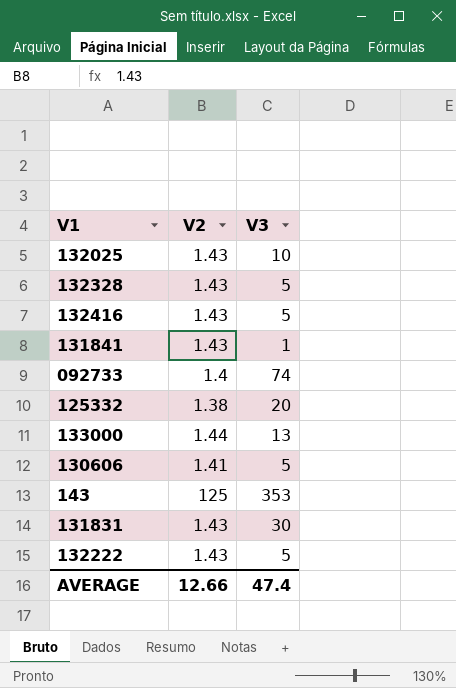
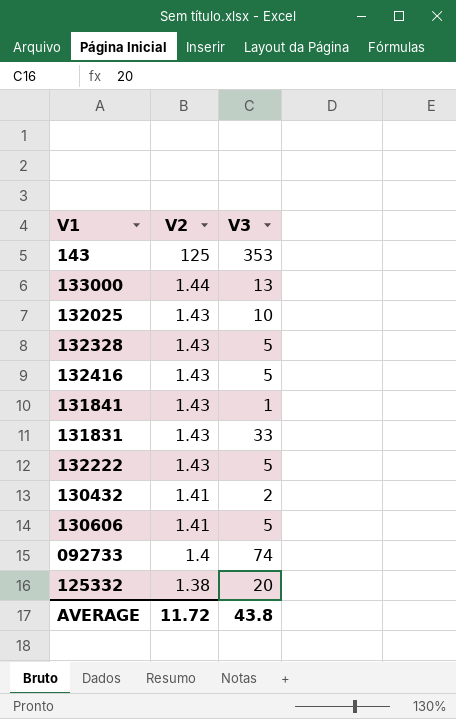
row order: none -> V2 descending
131831 | V3: 30 -> 33
row 130432: none -> 1.41 | 2
AVERAGE | V2: 12.66 -> 11.72
AVERAGE | V3: 47.4 -> 43.8

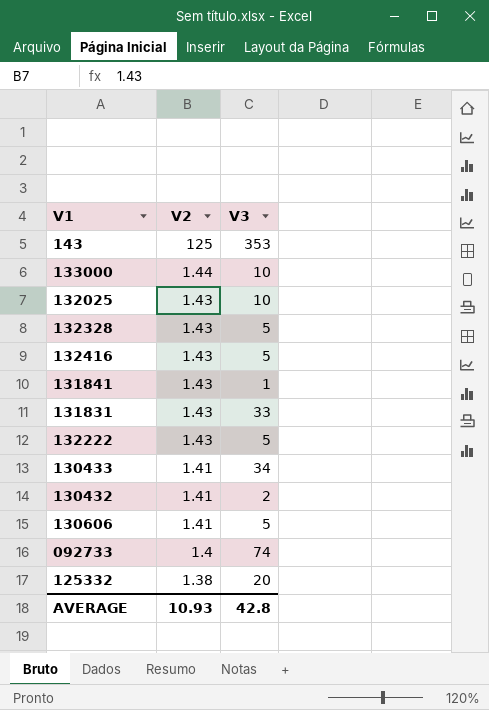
133000 | V3: 13 -> 10
row 130433: none -> 1.41 | 34
AVERAGE | V2: 11.72 -> 10.93
AVERAGE | V3: 43.8 -> 42.8

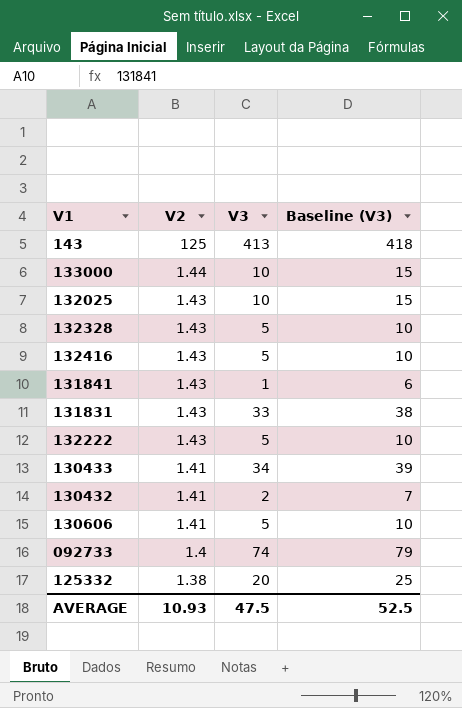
column Baseline (V3) | formula: none -> [V3] + 5
143 | V3: 353 -> 413
AVERAGE | V3: 42.8 -> 47.5

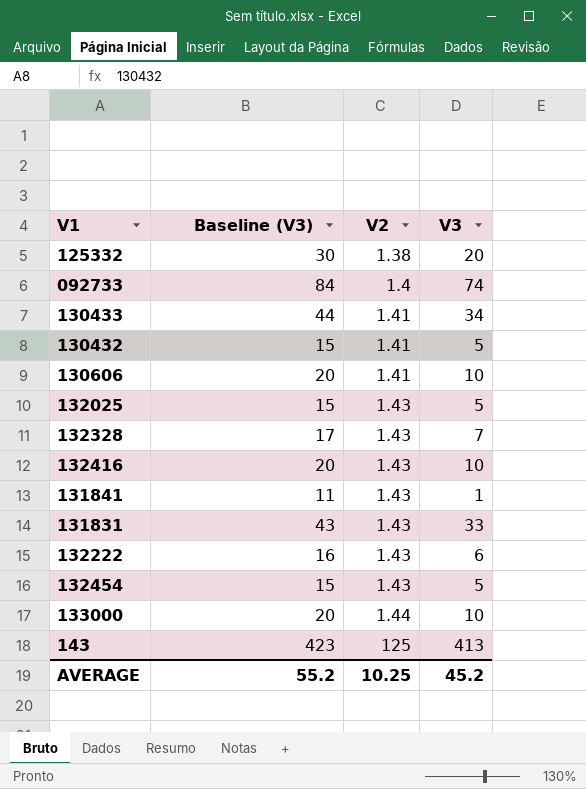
row order: V2 descending -> V2 ascending
column Baseline (V3) | formula: [V3] + 5 -> [V3] + 10
column Baseline (V3) | position: 4 -> 2
130432 | V3: 2 -> 5
130606 | V3: 5 -> 10
132025 | V3: 10 -> 5
132328 | V3: 5 -> 7
132416 | V3: 5 -> 10
132222 | V3: 5 -> 6
row 132454: none -> 15 | 1.43 | 5
AVERAGE | Baseline (V3): 52.5 -> 55.2
AVERAGE | V2: 10.93 -> 10.25
AVERAGE | V3: 47.5 -> 45.2

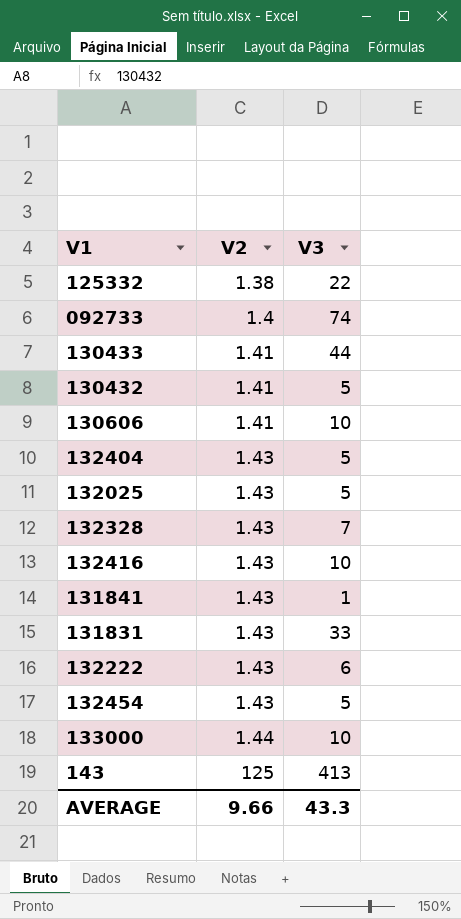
column Baseline (V3) | formula: [V3] + 10 -> none
125332 | V3: 20 -> 22
130433 | V3: 34 -> 44
row 132404: none -> 1.43 | 5
AVERAGE | V2: 10.25 -> 9.66
AVERAGE | V3: 45.2 -> 43.3

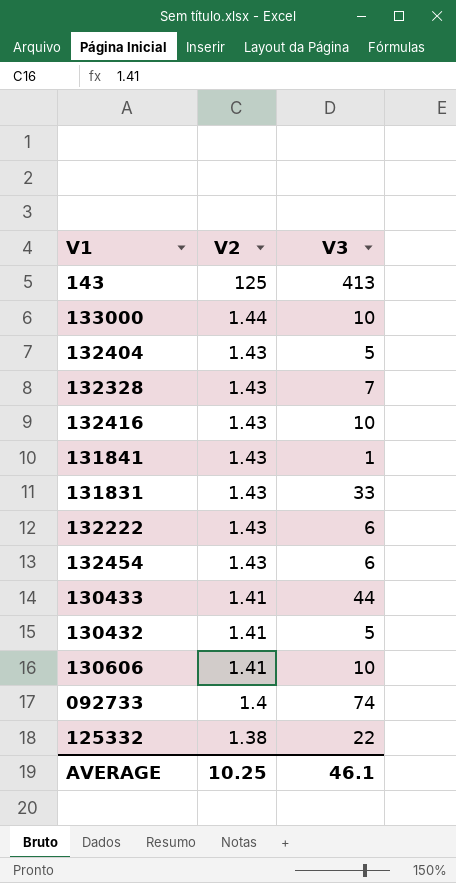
row order: V2 ascending -> V2 descending
row 132025: 1.43 | 5 -> none
132454 | V3: 5 -> 6
AVERAGE | V2: 9.66 -> 10.25
AVERAGE | V3: 43.3 -> 46.1

